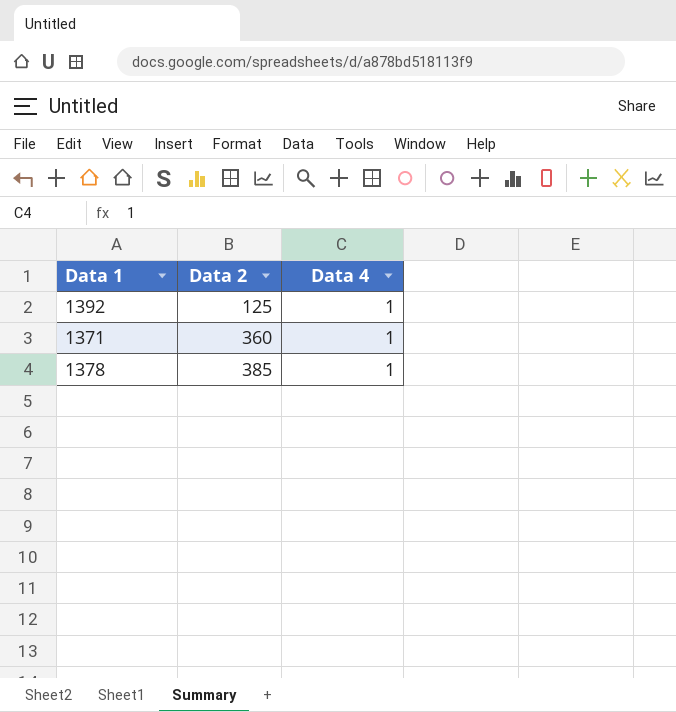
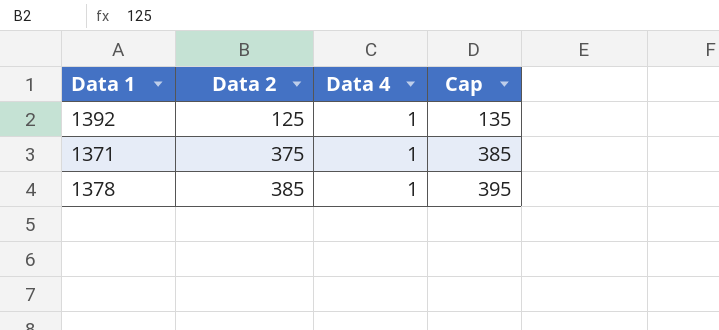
column Cap | formula: none -> [Data 2] + 10
1371 | Data 2: 360 -> 375

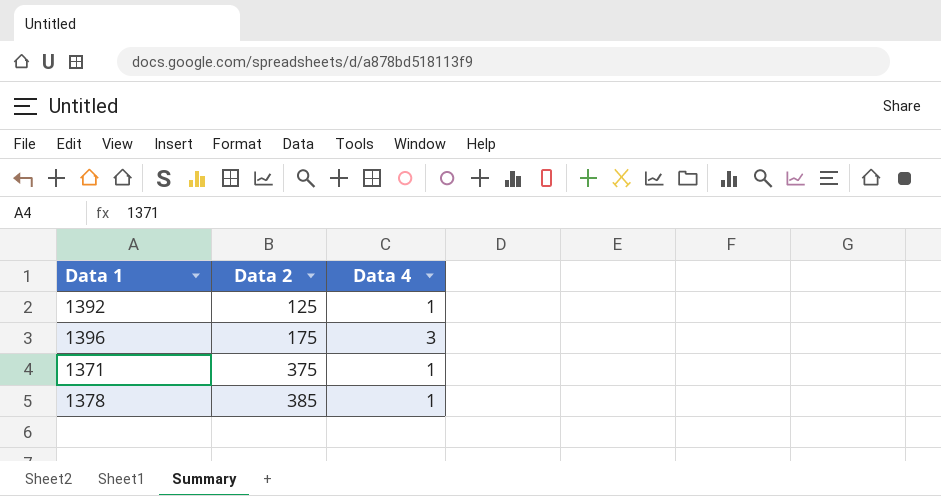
column Cap | formula: [Data 2] + 10 -> none
row 1396: none -> 175 | 3

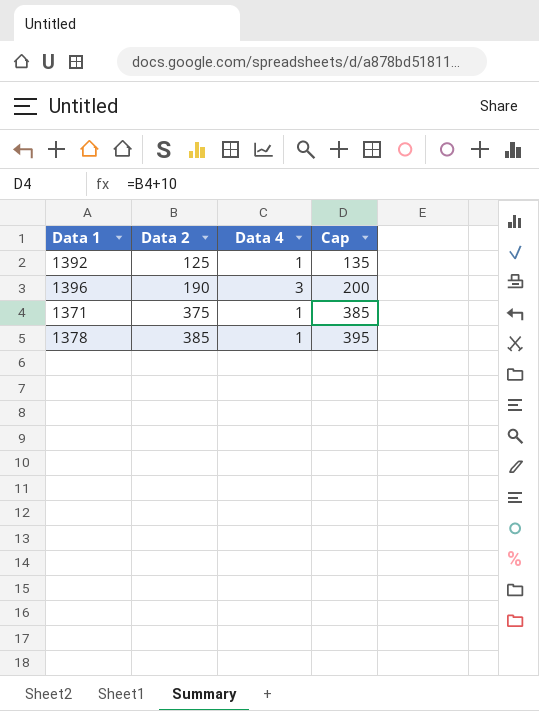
column Cap | formula: none -> [Data 2] + 10
1396 | Data 2: 175 -> 190

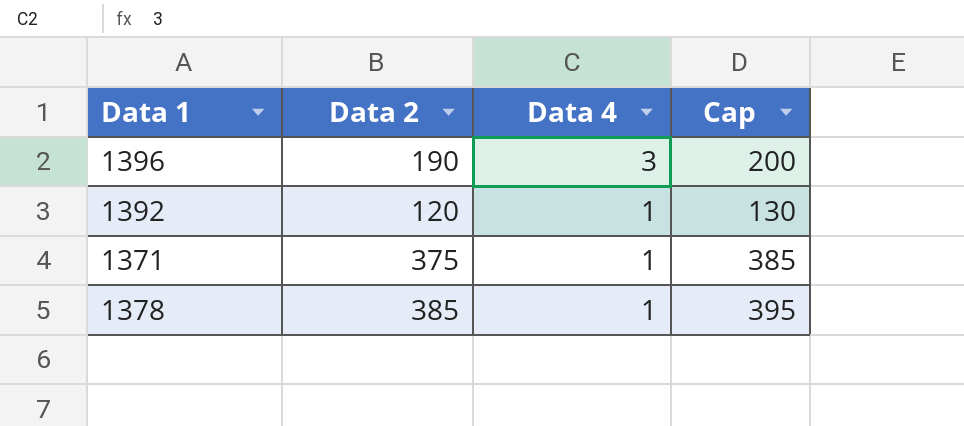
row order: Data 2 ascending -> Data 4 descending
1392 | Data 2: 125 -> 120
1392 | Cap: 135 -> 130

